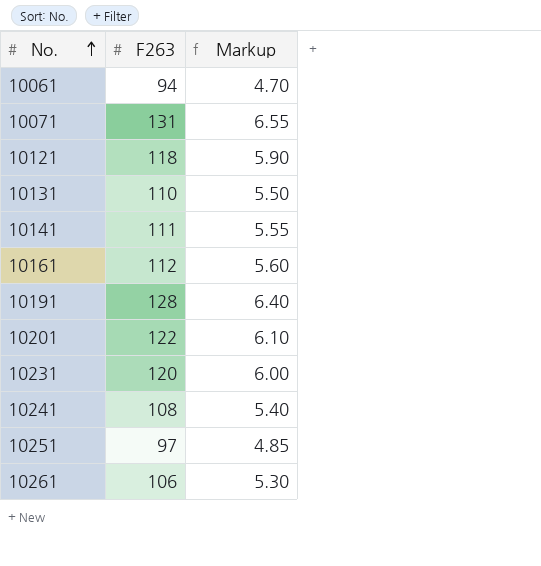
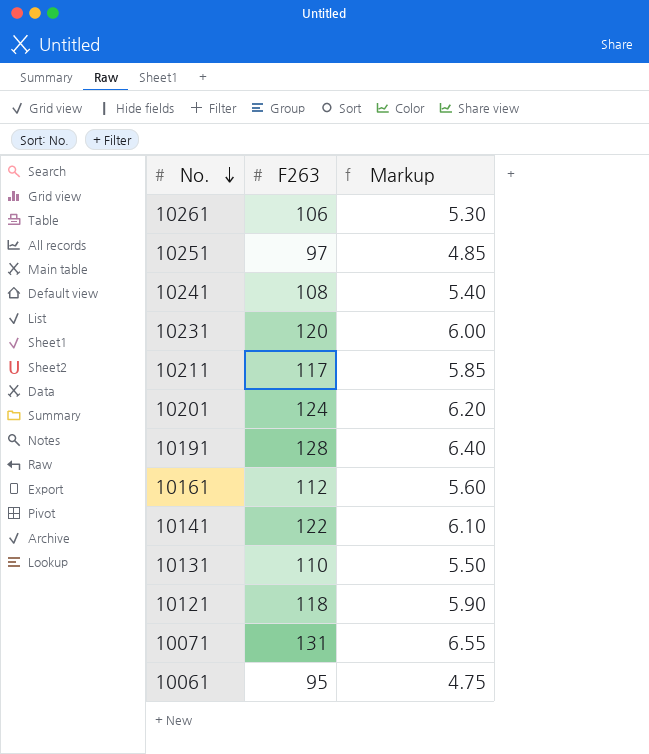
row order: No. ascending -> No. descending
row 10211: none -> 117 | 5.85
10201 | F263: 122 -> 124
10201 | Markup: 6.10 -> 6.20
10141 | F263: 111 -> 122
10141 | Markup: 5.55 -> 6.10
10061 | F263: 94 -> 95
10061 | Markup: 4.70 -> 4.75

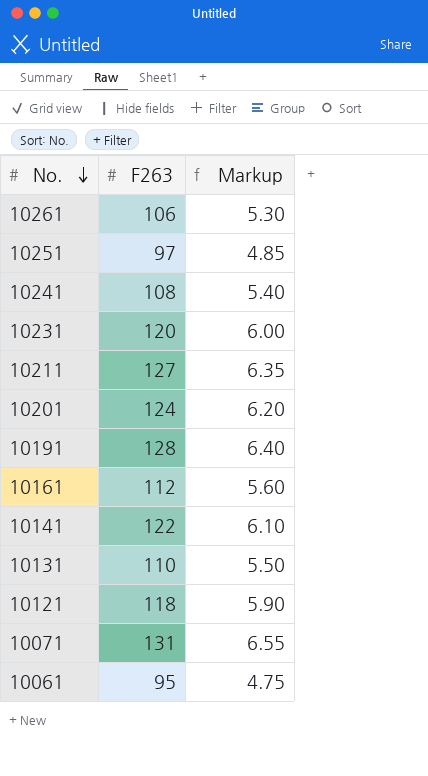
10211 | F263: 117 -> 127
10211 | Markup: 5.85 -> 6.35

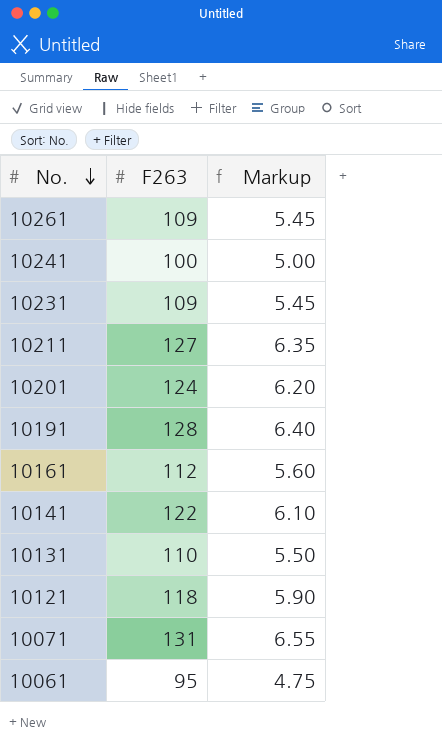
row 10251: 97 | 4.85 -> none
10261 | F263: 106 -> 109
10261 | Markup: 5.30 -> 5.45
10241 | F263: 108 -> 100
10241 | Markup: 5.40 -> 5.00
10231 | F263: 120 -> 109
10231 | Markup: 6.00 -> 5.45

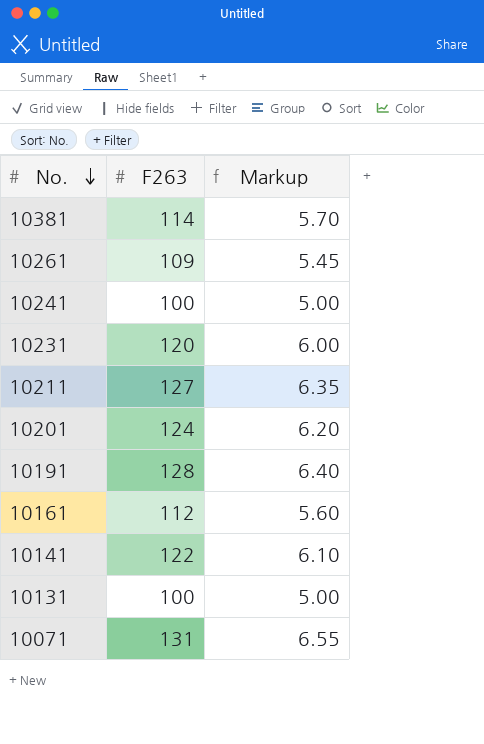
row 10121: 118 | 5.90 -> none
row 10061: 95 | 4.75 -> none
row 10381: none -> 114 | 5.70
10231 | F263: 109 -> 120
10231 | Markup: 5.45 -> 6.00
10131 | F263: 110 -> 100
10131 | Markup: 5.50 -> 5.00

